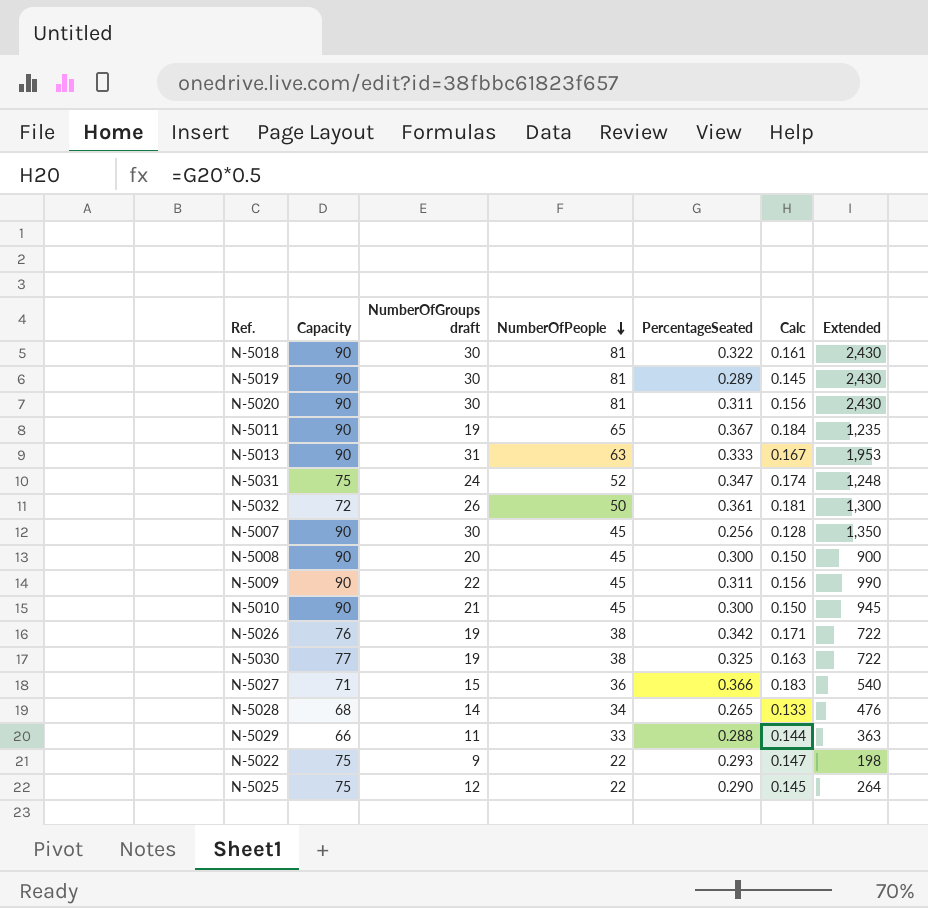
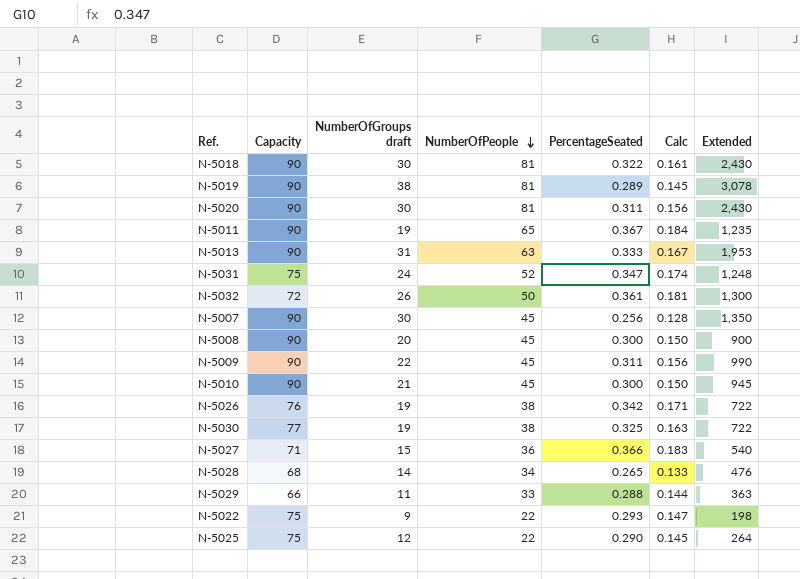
N-5019 | NumberOfGroups draft: 30 -> 38
N-5019 | Extended: 2,430 -> 3,078

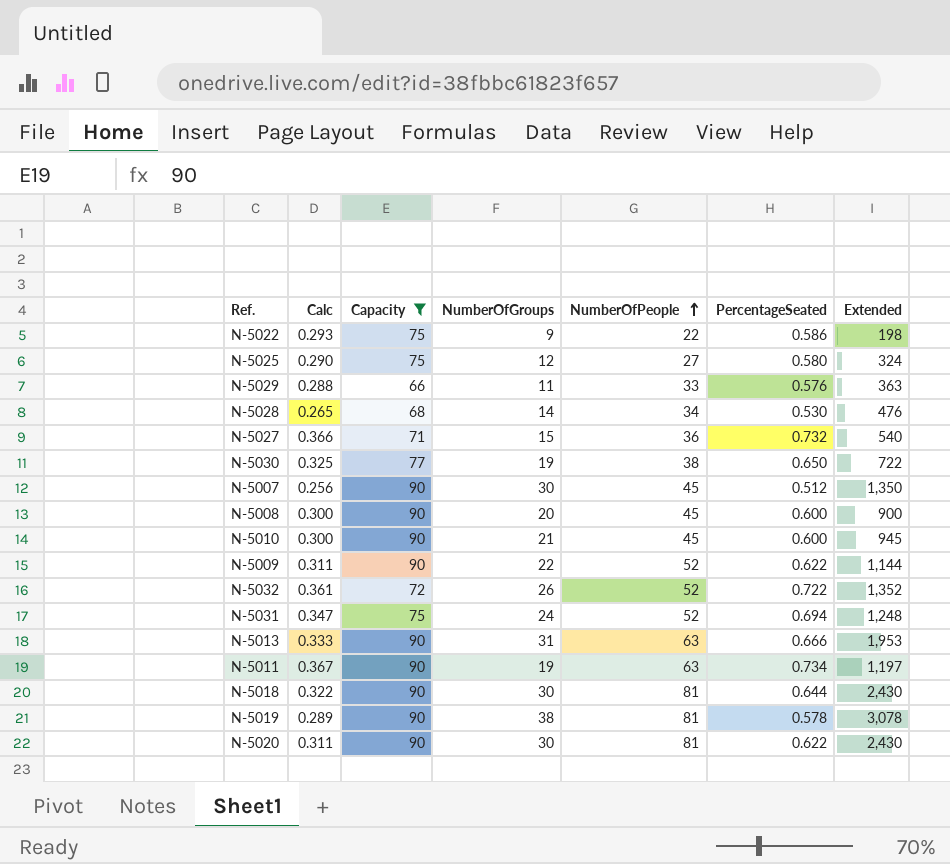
filter: none -> Capacity != 76
row order: NumberOfPeople descending -> NumberOfPeople ascending
column Calc | position: 6 -> 2
column name: NumberOfGroups draft -> NumberOfGroups
N-5022 | Calc: 0.147 -> 0.293
N-5022 | PercentageSeated: 0.293 -> 0.586
N-5025 | Calc: 0.145 -> 0.290
N-5025 | NumberOfPeople: 22 -> 27
N-5025 | PercentageSeated: 0.290 -> 0.580
N-5025 | Extended: 264 -> 324
N-5029 | Calc: 0.144 -> 0.288
N-5029 | PercentageSeated: 0.288 -> 0.576
N-5028 | Calc: 0.133 -> 0.265
N-5028 | PercentageSeated: 0.265 -> 0.530
N-5027 | Calc: 0.183 -> 0.366
N-5027 | PercentageSeated: 0.366 -> 0.732
N-5030 | Calc: 0.163 -> 0.325
N-5030 | PercentageSeated: 0.325 -> 0.650
N-5007 | Calc: 0.128 -> 0.256
N-5007 | PercentageSeated: 0.256 -> 0.512
N-5008 | Calc: 0.150 -> 0.300
N-5008 | PercentageSeated: 0.300 -> 0.600
N-5010 | Calc: 0.150 -> 0.300
N-5010 | PercentageSeated: 0.300 -> 0.600
N-5009 | Calc: 0.156 -> 0.311
N-5009 | NumberOfPeople: 45 -> 52
N-5009 | PercentageSeated: 0.311 -> 0.622
N-5009 | Extended: 990 -> 1,144
N-5032 | Calc: 0.181 -> 0.361
N-5032 | NumberOfPeople: 50 -> 52
N-5032 | PercentageSeated: 0.361 -> 0.722
N-5032 | Extended: 1,300 -> 1,352
N-5031 | Calc: 0.174 -> 0.347
N-5031 | PercentageSeated: 0.347 -> 0.694
N-5013 | Calc: 0.167 -> 0.333
N-5013 | PercentageSeated: 0.333 -> 0.666
N-5011 | Calc: 0.184 -> 0.367
N-5011 | NumberOfPeople: 65 -> 63
N-5011 | PercentageSeated: 0.367 -> 0.734
N-5011 | Extended: 1,235 -> 1,197
N-5018 | Calc: 0.161 -> 0.322
N-5018 | PercentageSeated: 0.322 -> 0.644
N-5019 | Calc: 0.145 -> 0.289
N-5019 | PercentageSeated: 0.289 -> 0.578
N-5020 | Calc: 0.156 -> 0.311
N-5020 | PercentageSeated: 0.311 -> 0.622

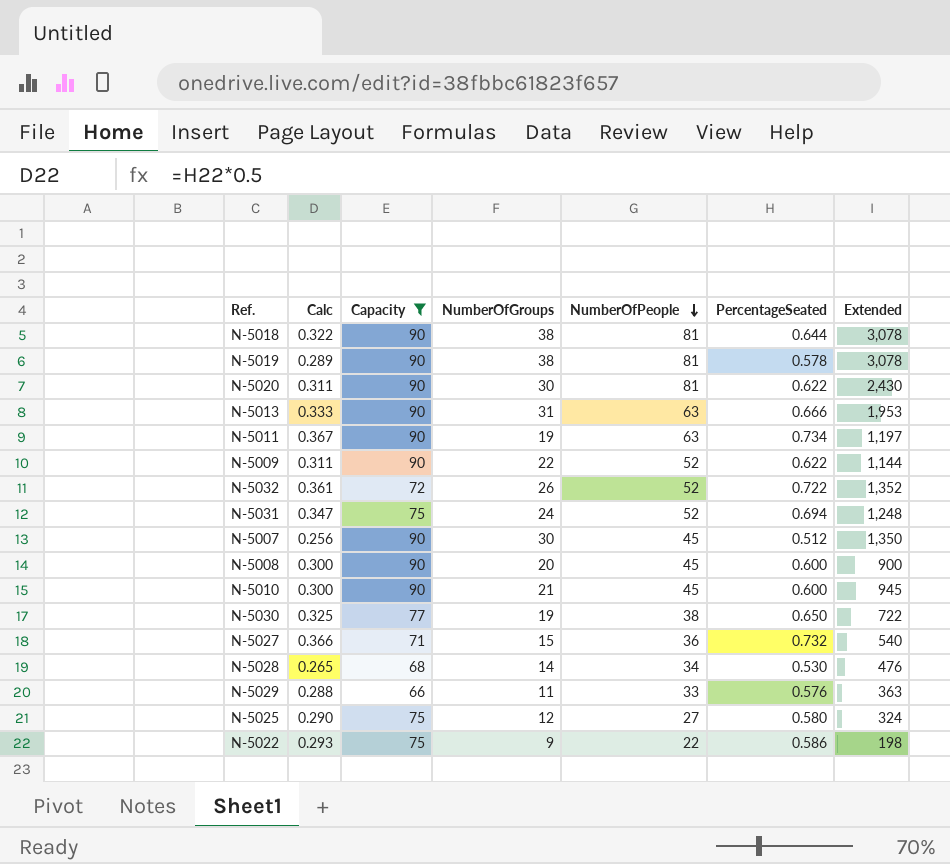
row order: NumberOfPeople ascending -> NumberOfPeople descending
N-5018 | NumberOfGroups: 30 -> 38
N-5018 | Extended: 2,430 -> 3,078

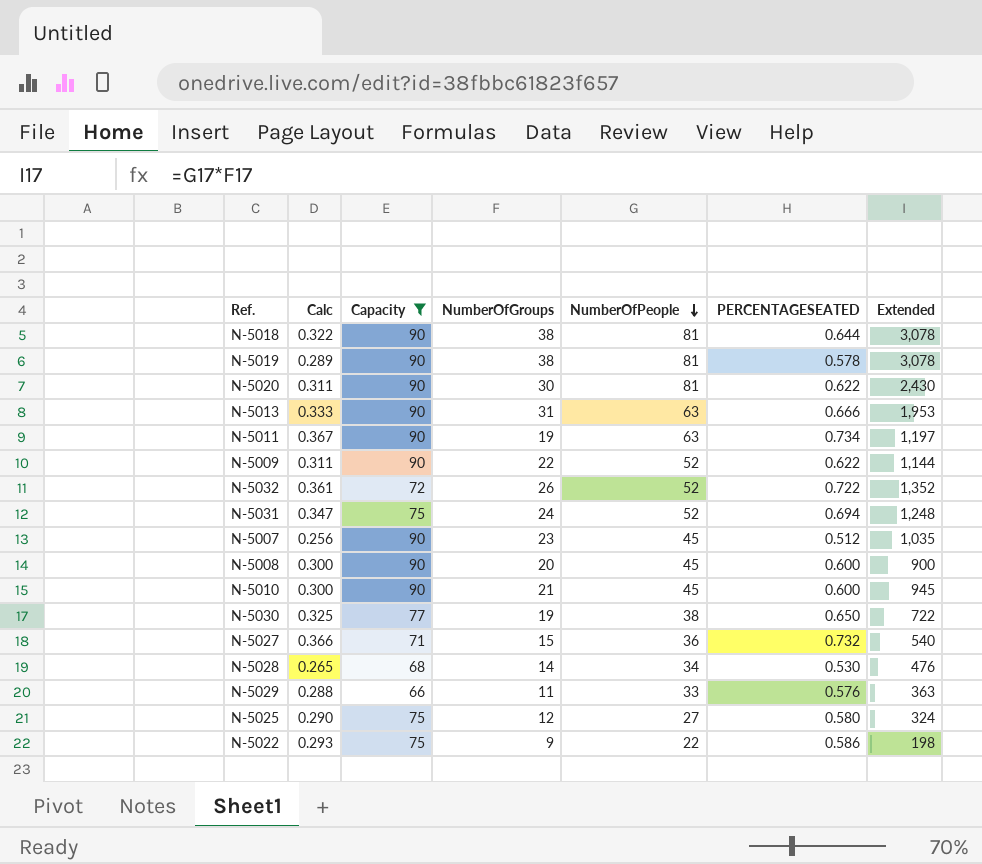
column name: PercentageSeated -> PERCENTAGESEATED
N-5007 | NumberOfGroups: 30 -> 23
N-5007 | Extended: 1,350 -> 1,035

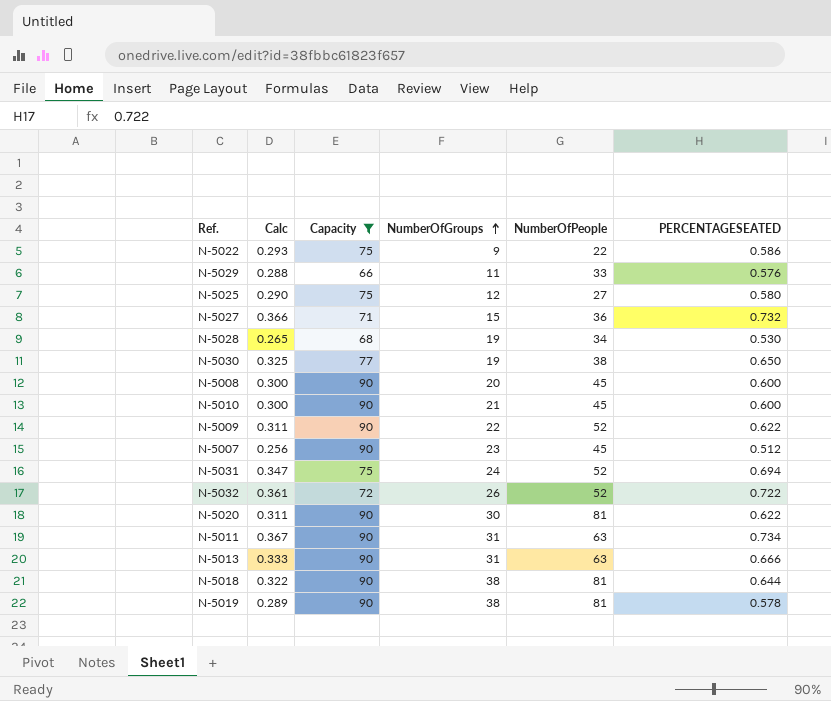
row order: NumberOfPeople descending -> NumberOfGroups ascending
column Extended | formula: [NumberOfGroups] * [NumberOfPeople] -> none
N-5028 | NumberOfGroups: 14 -> 19
N-5011 | NumberOfGroups: 19 -> 31

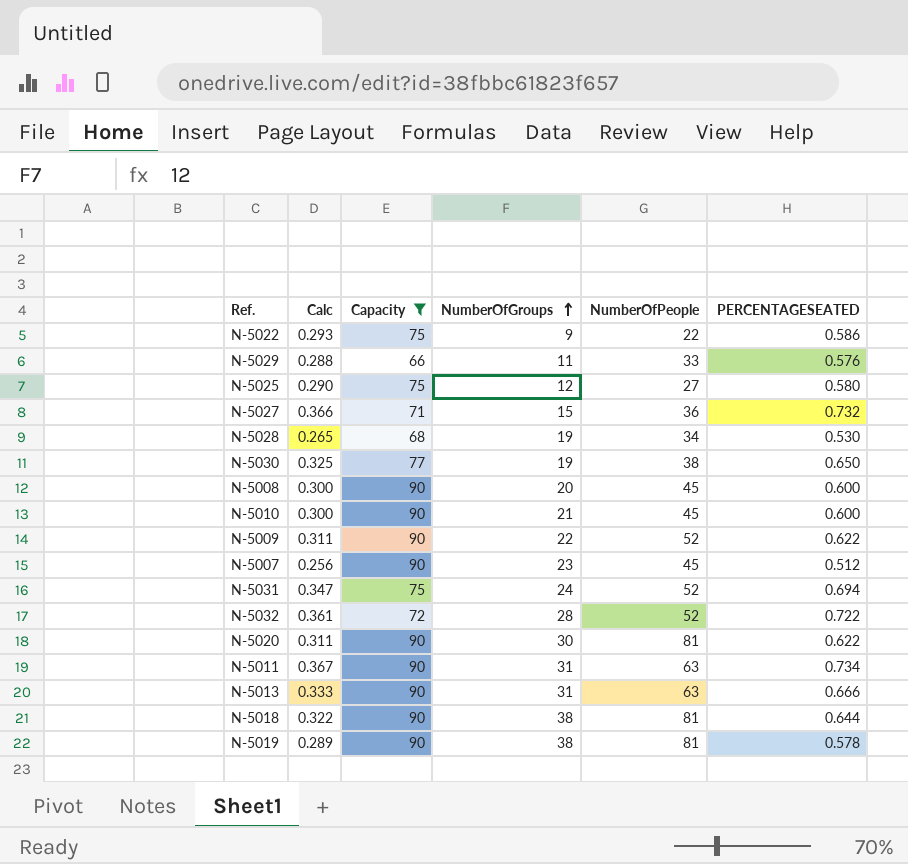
N-5032 | NumberOfGroups: 26 -> 28

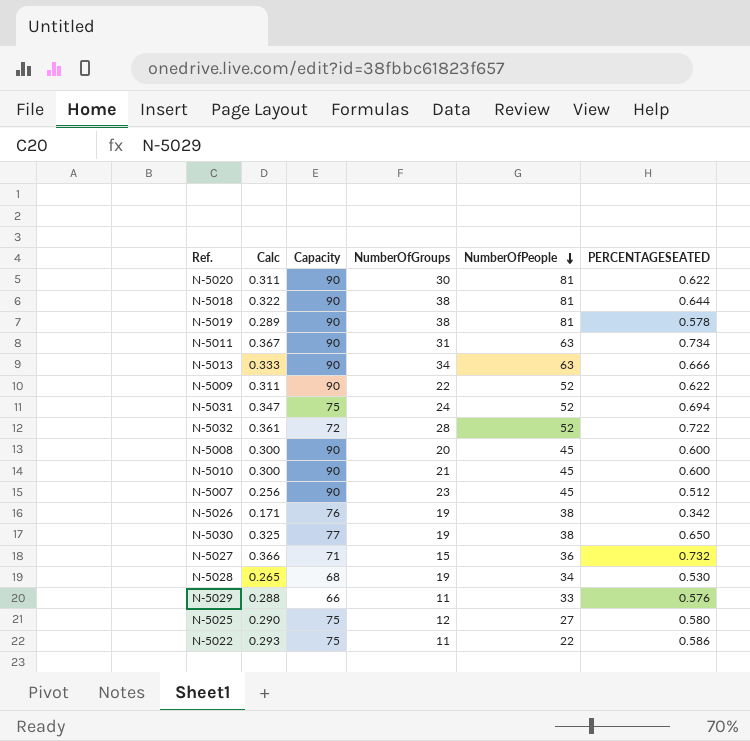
filter: Capacity != 76 -> none
row order: NumberOfGroups ascending -> NumberOfPeople descending
N-5013 | NumberOfGroups: 31 -> 34
N-5022 | NumberOfGroups: 9 -> 11

